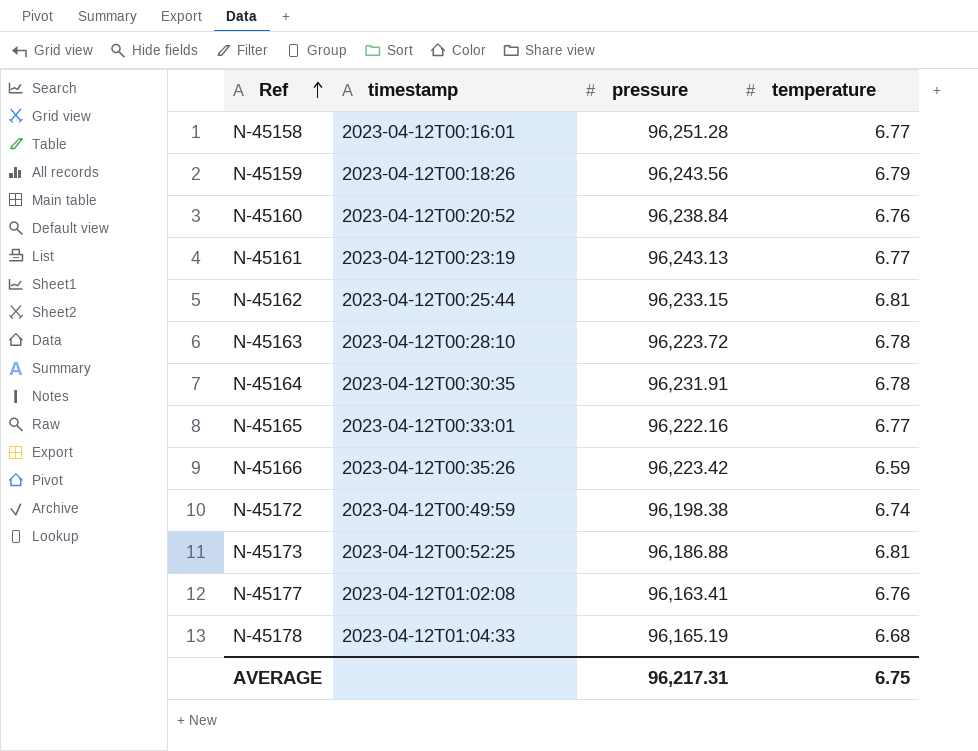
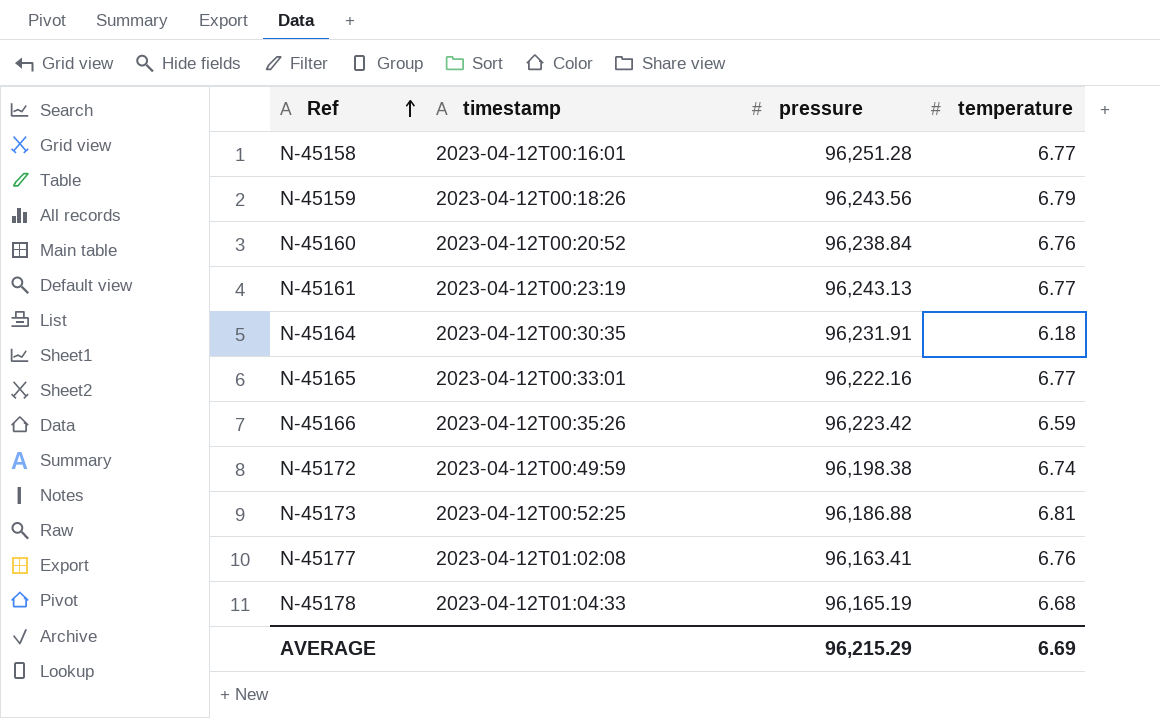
row N-45162: 2023-04-12T00:25:44 | 96,233.15 | 6.81 -> none
row N-45163: 2023-04-12T00:28:10 | 96,223.72 | 6.78 -> none
N-45164 | temperature: 6.78 -> 6.18
AVERAGE | pressure: 96,217.31 -> 96,215.29
AVERAGE | temperature: 6.75 -> 6.69

